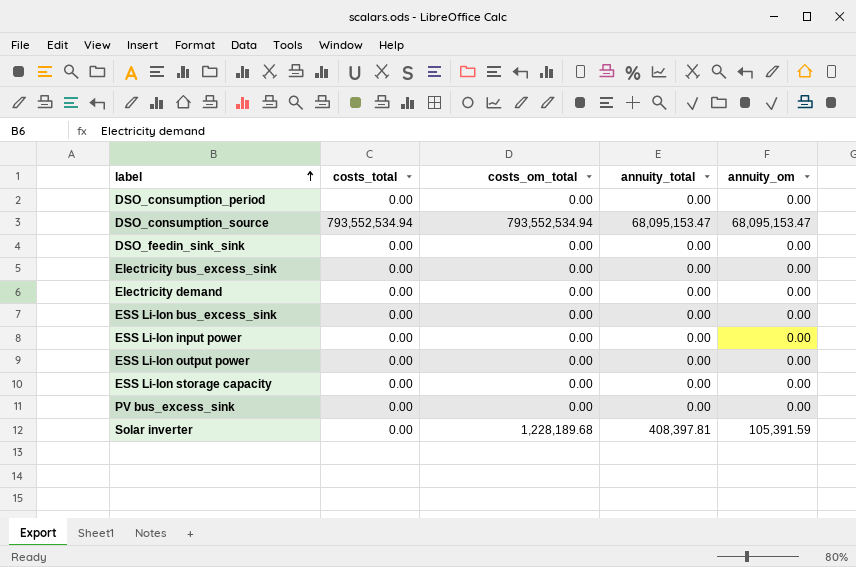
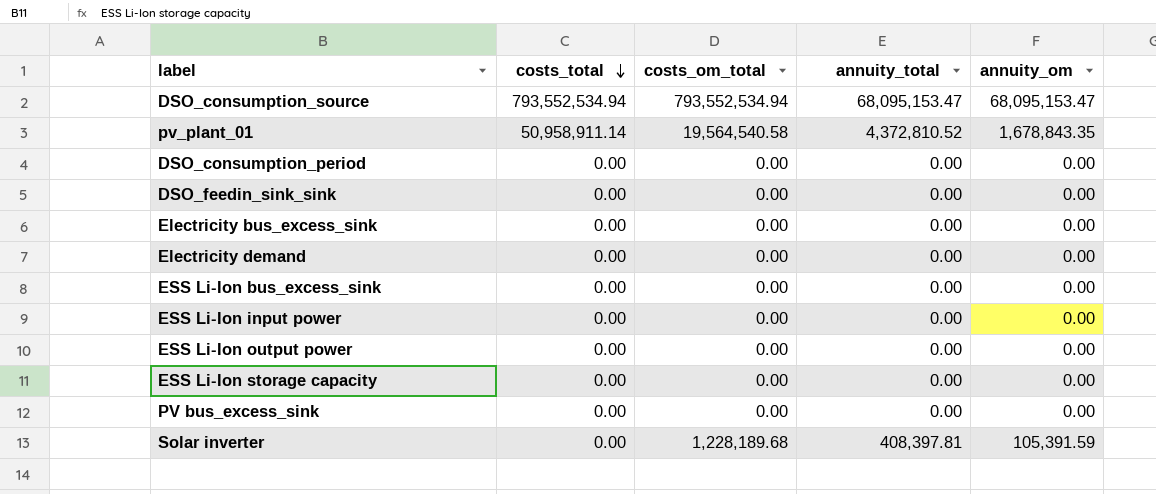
row order: label ascending -> costs_total descending
row pv_plant_01: none -> 50,958,911.14 | 19,564,540.58 | 4,372,810.52 | 1,678,843.35

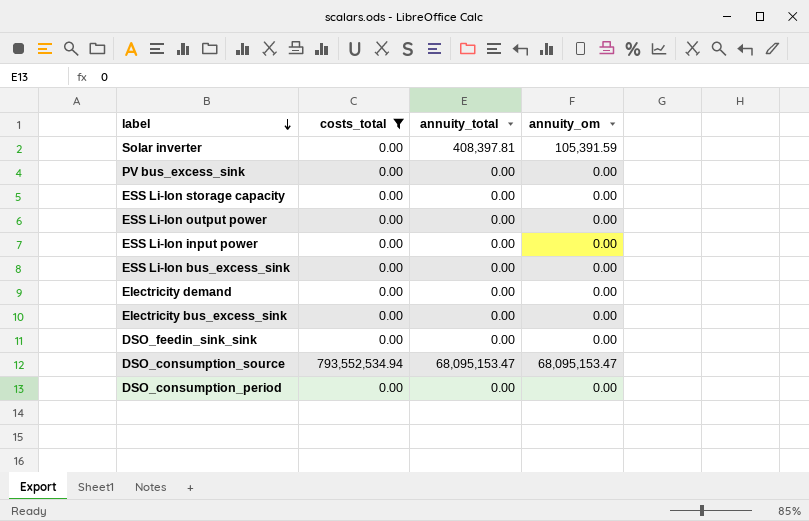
filter: none -> costs_total != 50,958,911.14
row order: costs_total descending -> label descending
column costs_om_total | position: 3 -> none

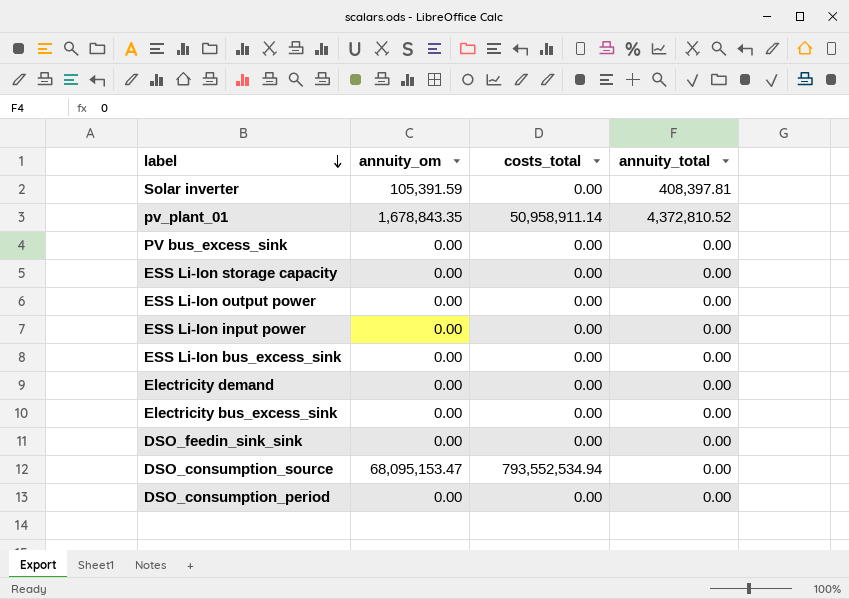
filter: costs_total != 50,958,911.14 -> none
column annuity_om | position: 4 -> 2
DSO_consumption_source | annuity_total: 68,095,153.47 -> 0.00

